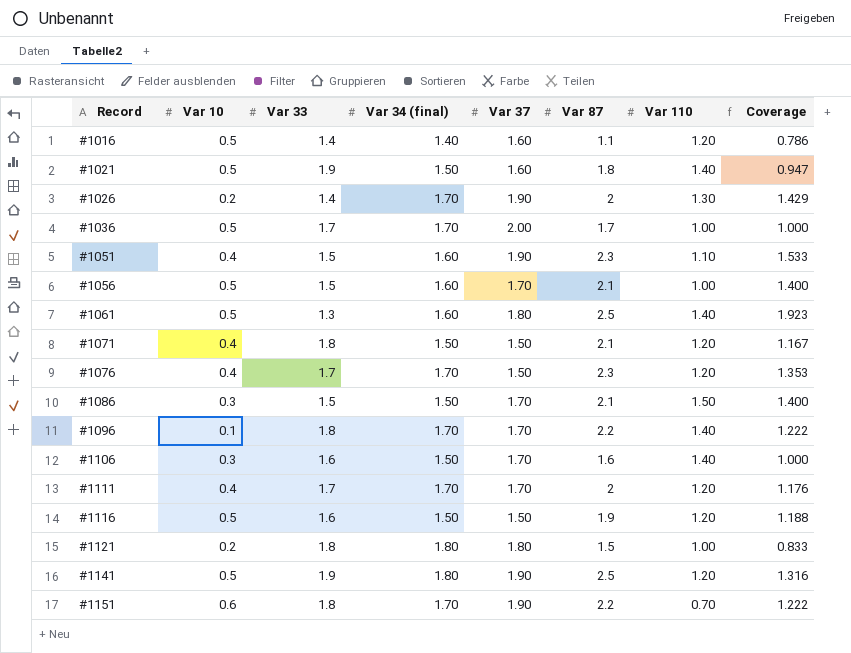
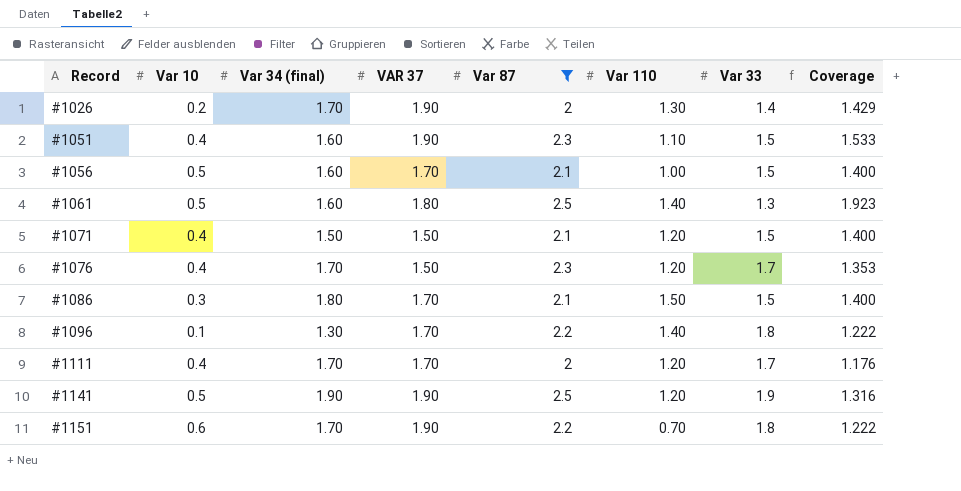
filter: none -> Var 87 >= 2
column name: Var 37 -> VAR 37
column Var 33 | position: 3 -> 7
#1071 | Var 33: 1.8 -> 1.5
#1071 | Coverage: 1.167 -> 1.400
#1086 | Var 34 (final): 1.50 -> 1.80
#1096 | Var 34 (final): 1.70 -> 1.30
#1141 | Var 34 (final): 1.80 -> 1.90

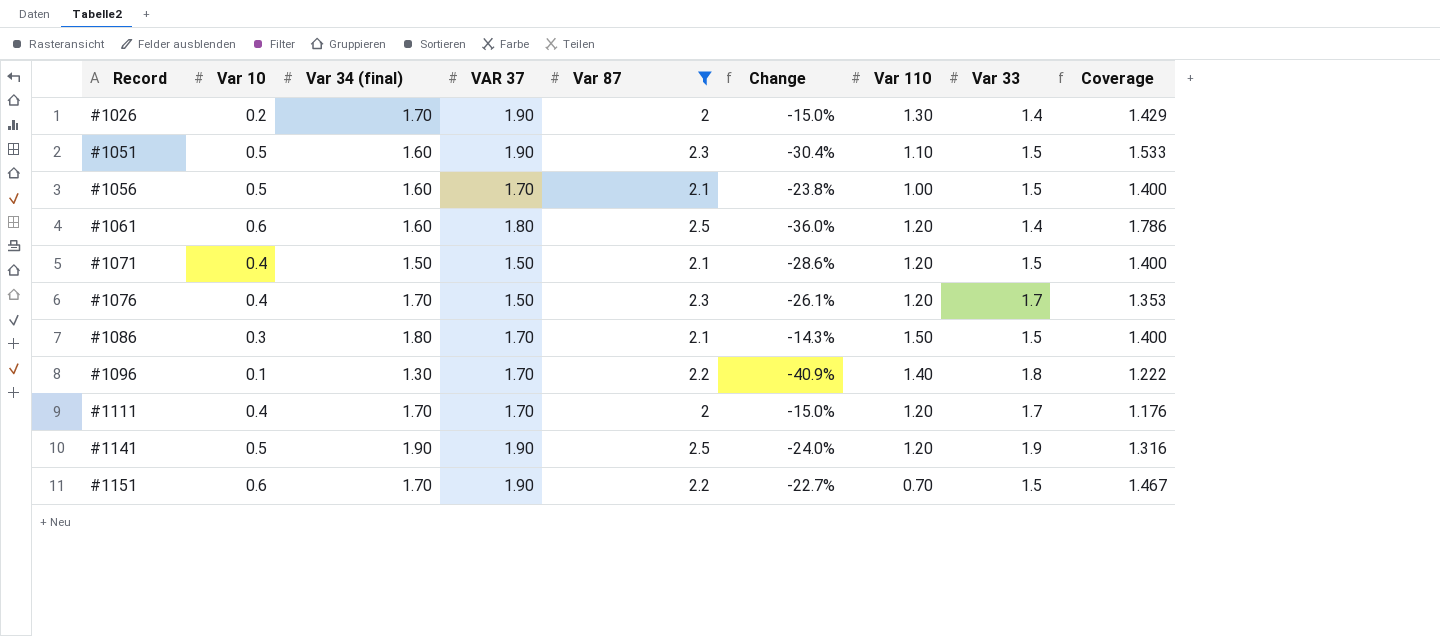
column Change | formula: none -> ([Var 34 (final)] - [Var 87]) / [Var 87]
#1051 | Var 10: 0.4 -> 0.5
#1061 | Var 10: 0.5 -> 0.6
#1061 | Var 110: 1.40 -> 1.20
#1061 | Var 33: 1.3 -> 1.4
#1061 | Coverage: 1.923 -> 1.786
#1151 | Var 33: 1.8 -> 1.5
#1151 | Coverage: 1.222 -> 1.467

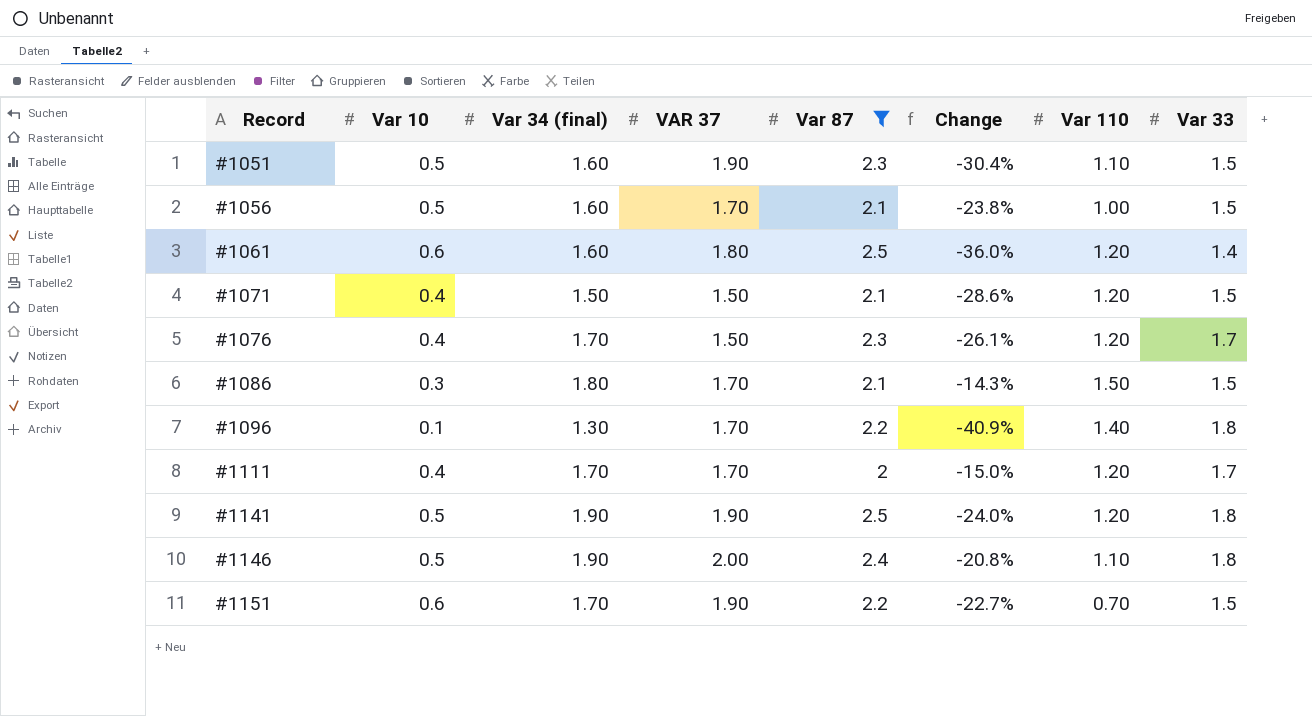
column Coverage | formula: [Var 87] / [Var 33] -> none
row #1026: 0.2 | 1.70 | 1.90 | 2 | -15.0% | 1.30 | 1.4 | 1.429 -> none
#1141 | Var 33: 1.9 -> 1.8
row #1146: none -> 0.5 | 1.90 | 2.00 | 2.4 | -20.8% | 1.10 | 1.8

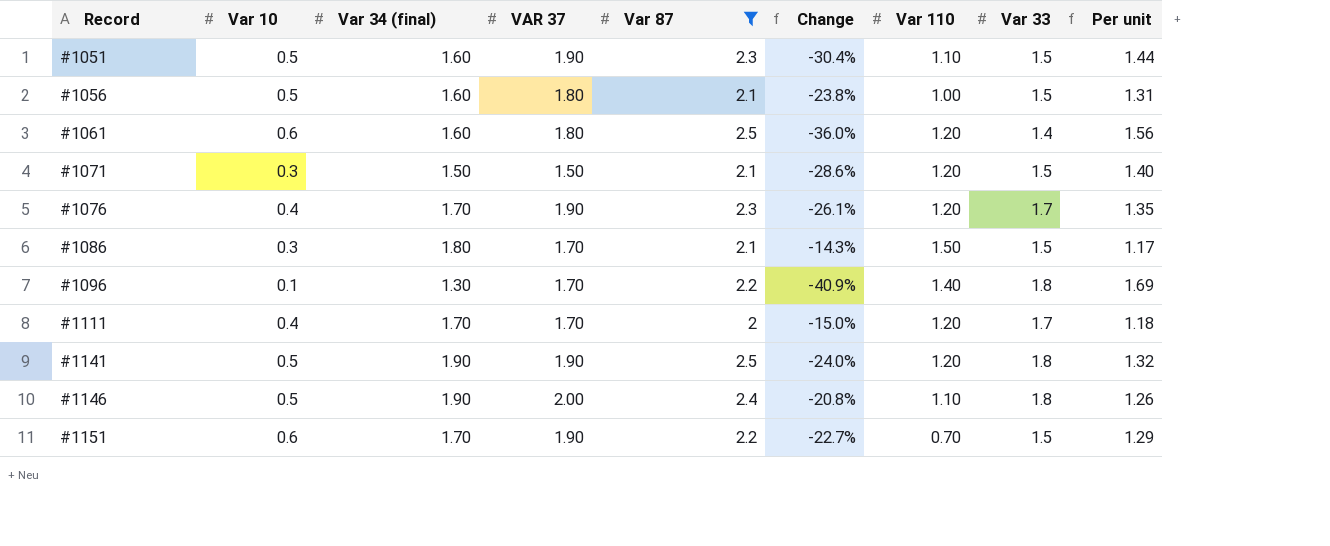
column Per unit | formula: none -> [Var 87] / [Var 34 (final)]
#1056 | VAR 37: 1.70 -> 1.80
#1071 | Var 10: 0.4 -> 0.3
#1076 | VAR 37: 1.50 -> 1.90

